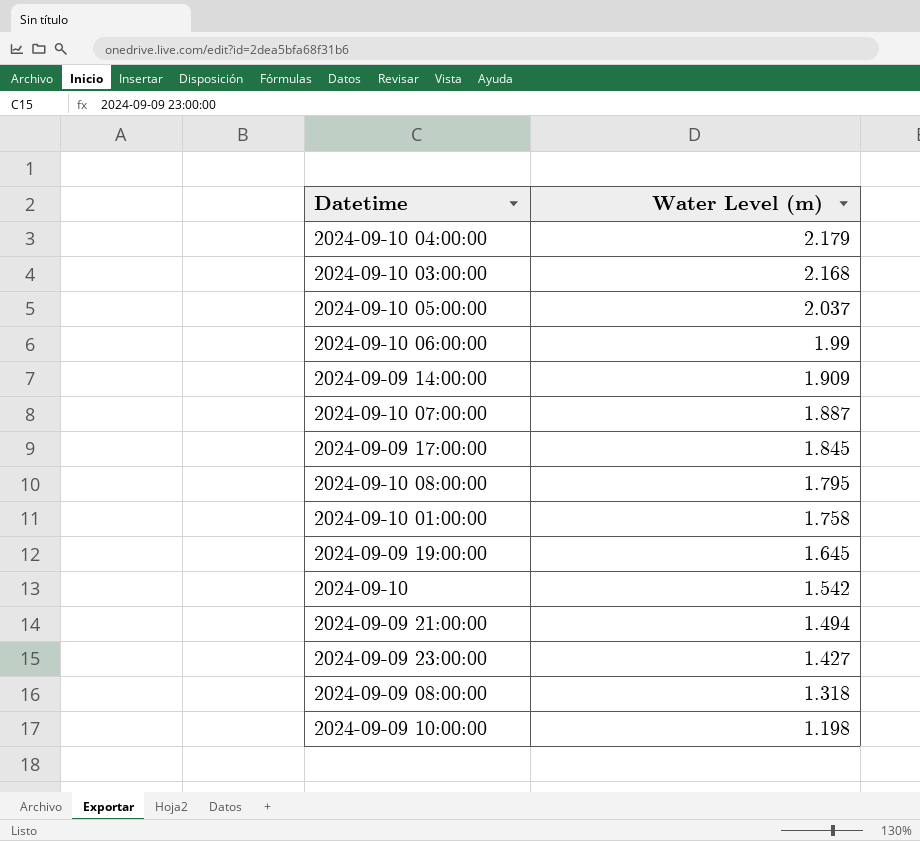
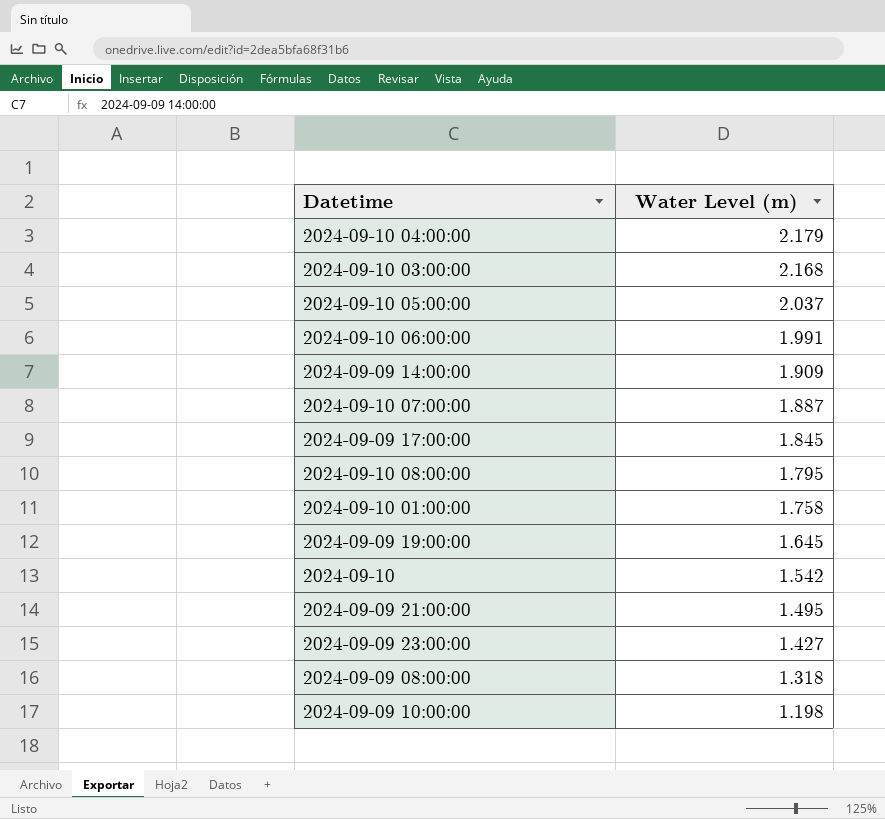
2024-09-10 06:00:00 | Water Level (m): 1.99 -> 1.991
2024-09-09 21:00:00 | Water Level (m): 1.494 -> 1.495

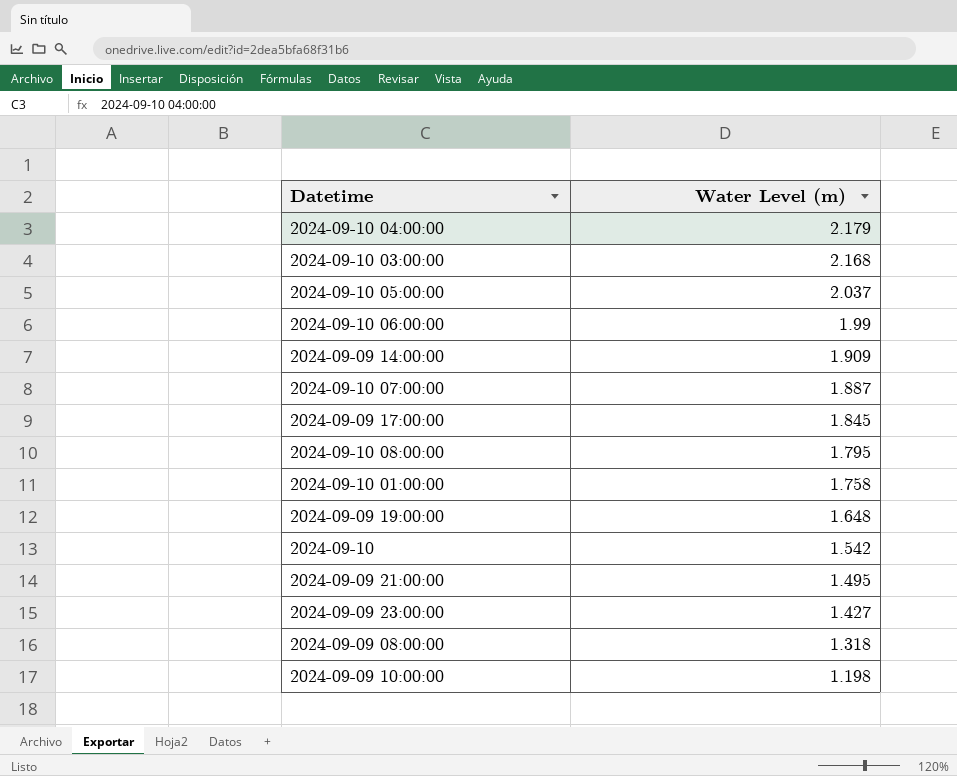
2024-09-10 06:00:00 | Water Level (m): 1.991 -> 1.99
2024-09-09 19:00:00 | Water Level (m): 1.645 -> 1.648

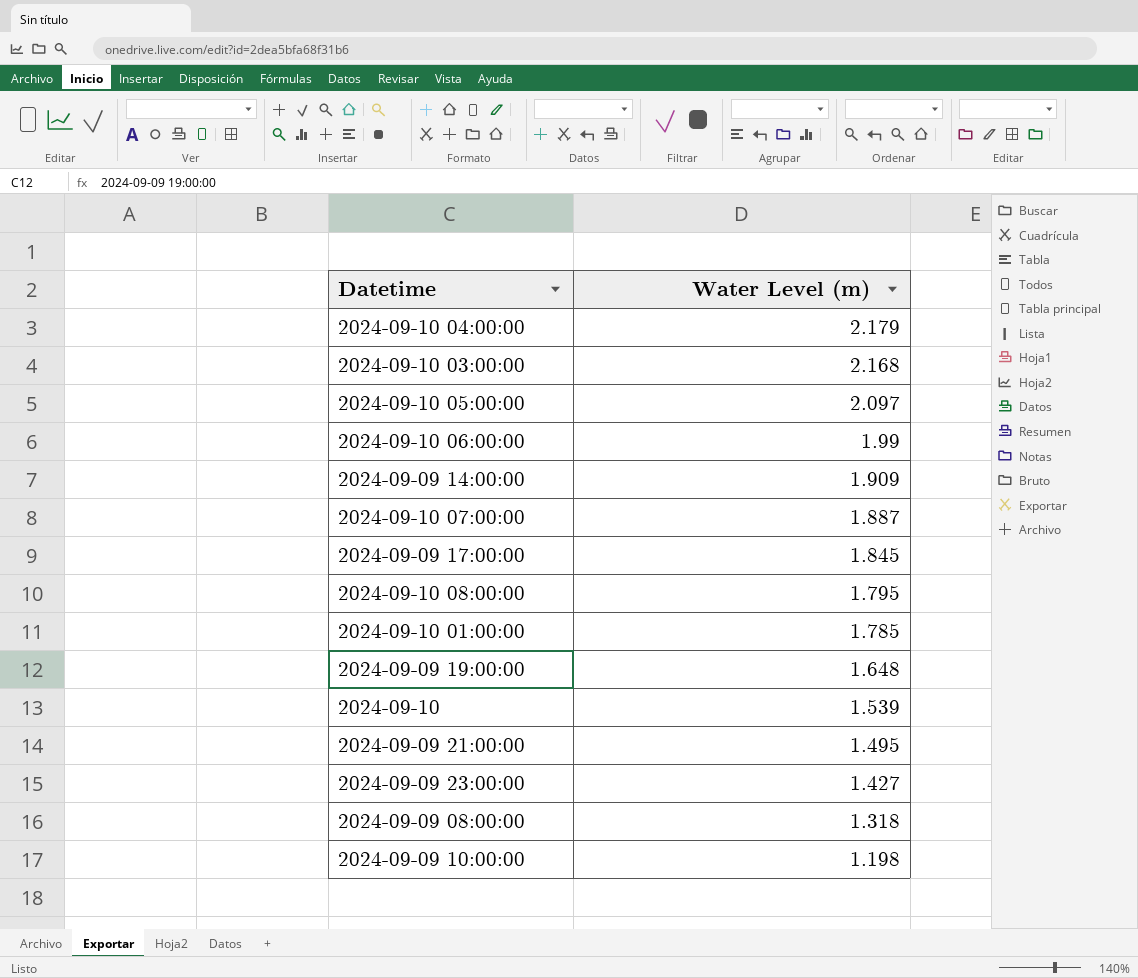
2024-09-10 05:00:00 | Water Level (m): 2.037 -> 2.097
2024-09-10 01:00:00 | Water Level (m): 1.758 -> 1.785
2024-09-10 | Water Level (m): 1.542 -> 1.539

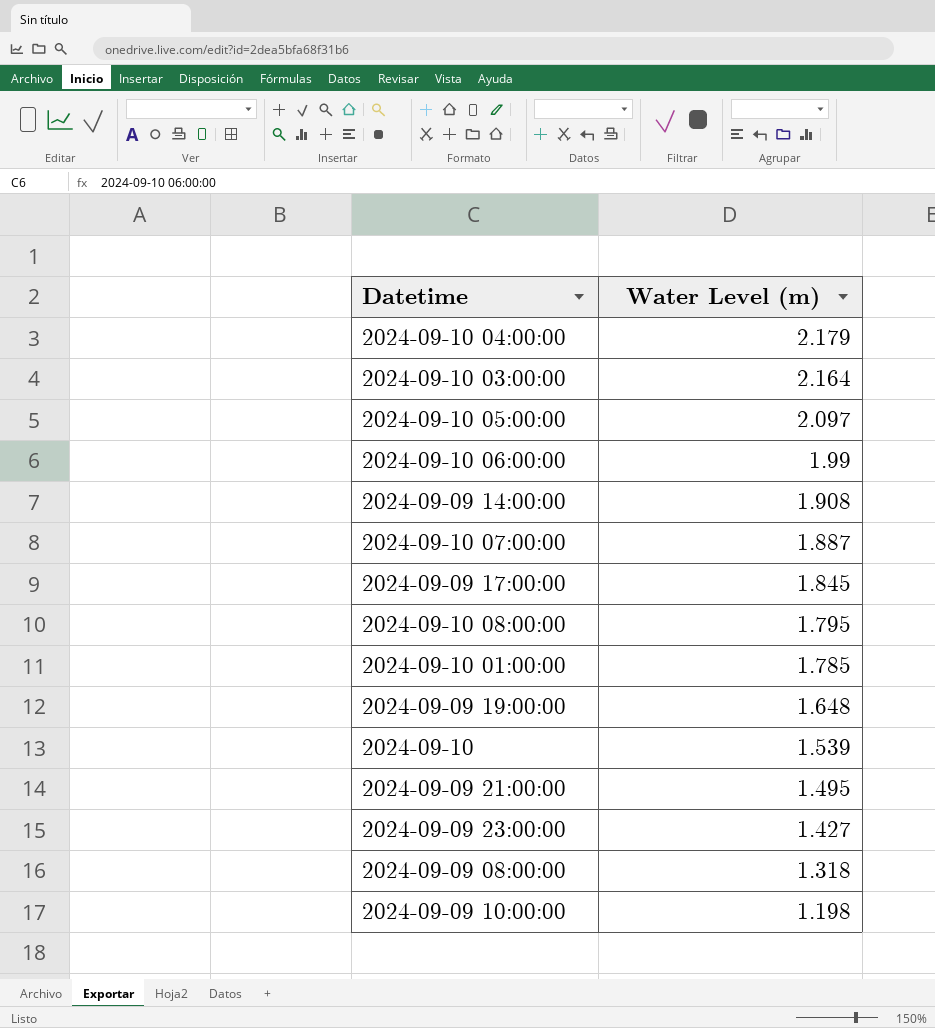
2024-09-10 03:00:00 | Water Level (m): 2.168 -> 2.164
2024-09-09 14:00:00 | Water Level (m): 1.909 -> 1.908

